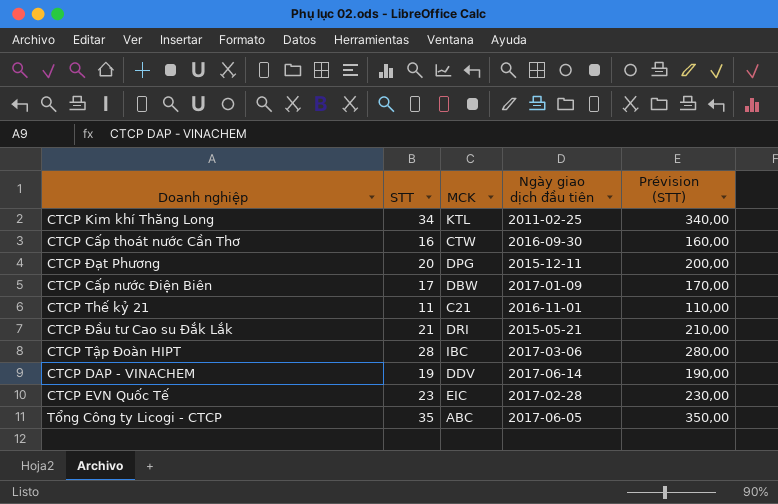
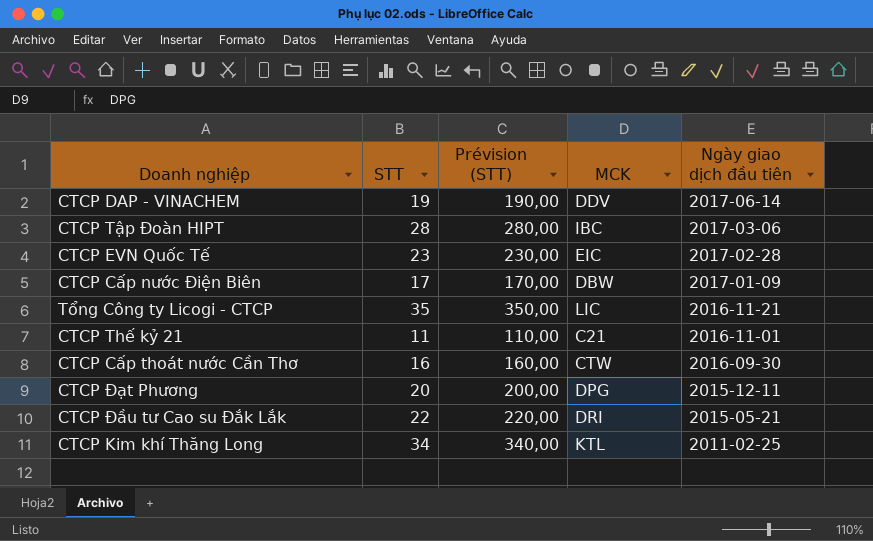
row order: none -> Ngày giao dịch đầu tiên descending
column Prévision (STT) | position: 5 -> 3
Tổng Công ty Licogi - CTCP | MCK: ABC -> LIC
Tổng Công ty Licogi - CTCP | Ngày giao dịch đầu tiên: 2017-06-05 -> 2016-11-21
CTCP Đầu tư Cao su Đắk Lắk | STT: 21 -> 22
CTCP Đầu tư Cao su Đắk Lắk | Prévision (STT): 210,00 -> 220,00

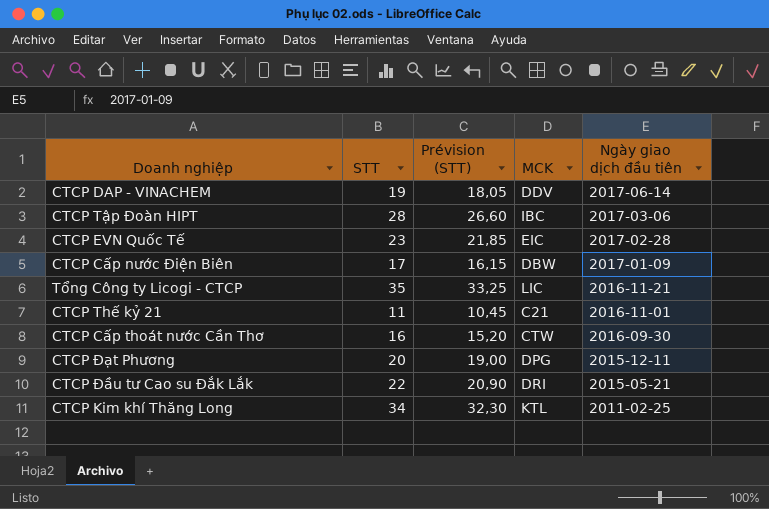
column Prévision (STT) | formula: [STT] * 10 -> [STT] * 0,95

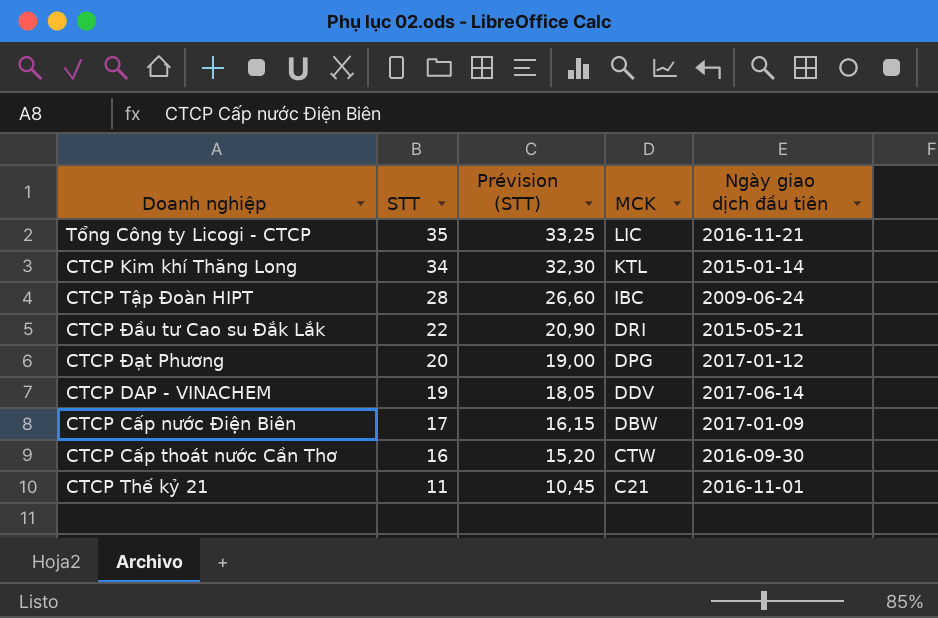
row order: Ngày giao dịch đầu tiên descending -> STT descending
row CTCP EVN Quốc Tế: 23 | 21,85 | EIC | 2017-02-28 -> none
CTCP Kim khí Thăng Long | Ngày giao dịch đầu tiên: 2011-02-25 -> 2015-01-14
CTCP Tập Đoàn HIPT | Ngày giao dịch đầu tiên: 2017-03-06 -> 2009-06-24
CTCP Đạt Phương | Ngày giao dịch đầu tiên: 2015-12-11 -> 2017-01-12

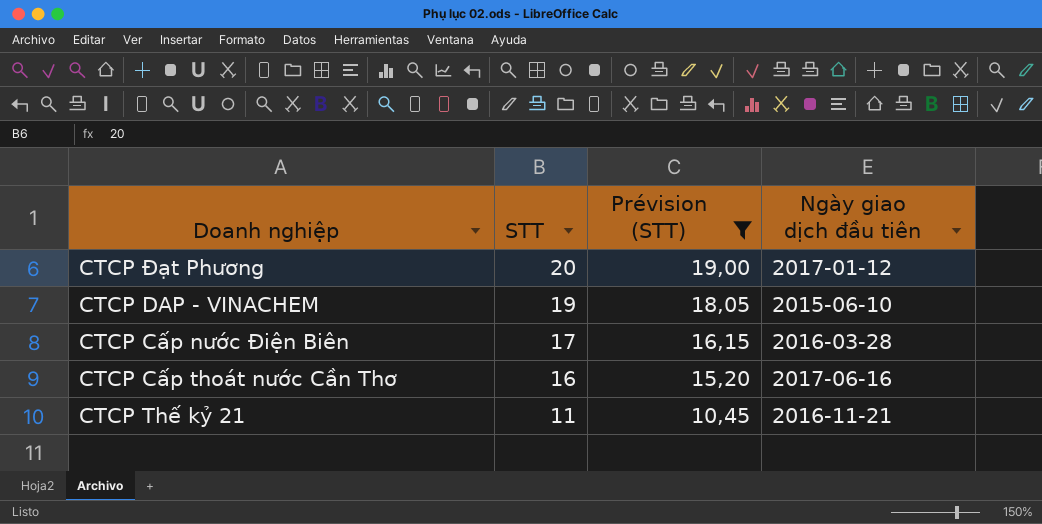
filter: none -> Prévision (STT) <= 19,00
column MCK | position: 4 -> none
CTCP DAP - VINACHEM | Ngày giao dịch đầu tiên: 2017-06-14 -> 2015-06-10
CTCP Cấp nước Điện Biên | Ngày giao dịch đầu tiên: 2017-01-09 -> 2016-03-28
CTCP Cấp thoát nước Cần Thơ | Ngày giao dịch đầu tiên: 2016-09-30 -> 2017-06-16
CTCP Thế kỷ 21 | Ngày giao dịch đầu tiên: 2016-11-01 -> 2016-11-21

